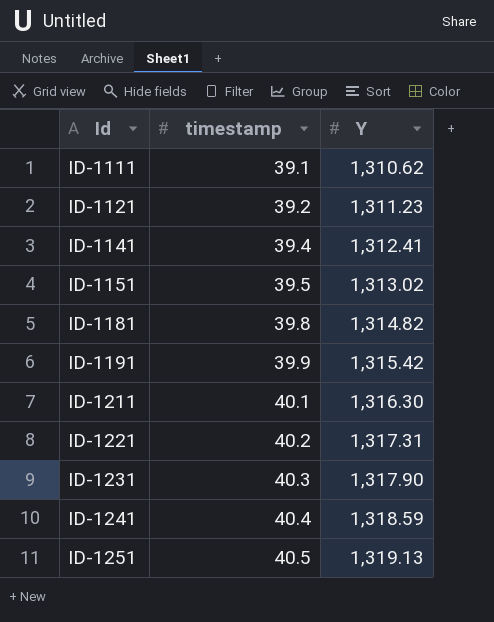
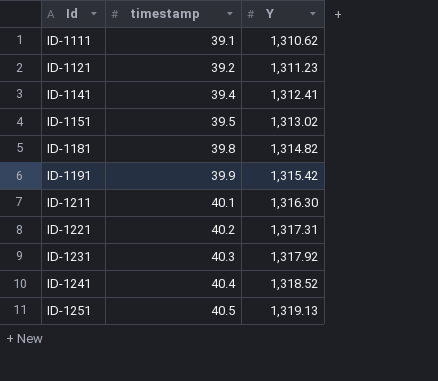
ID-1231 | Y: 1,317.90 -> 1,317.92
ID-1241 | Y: 1,318.59 -> 1,318.52

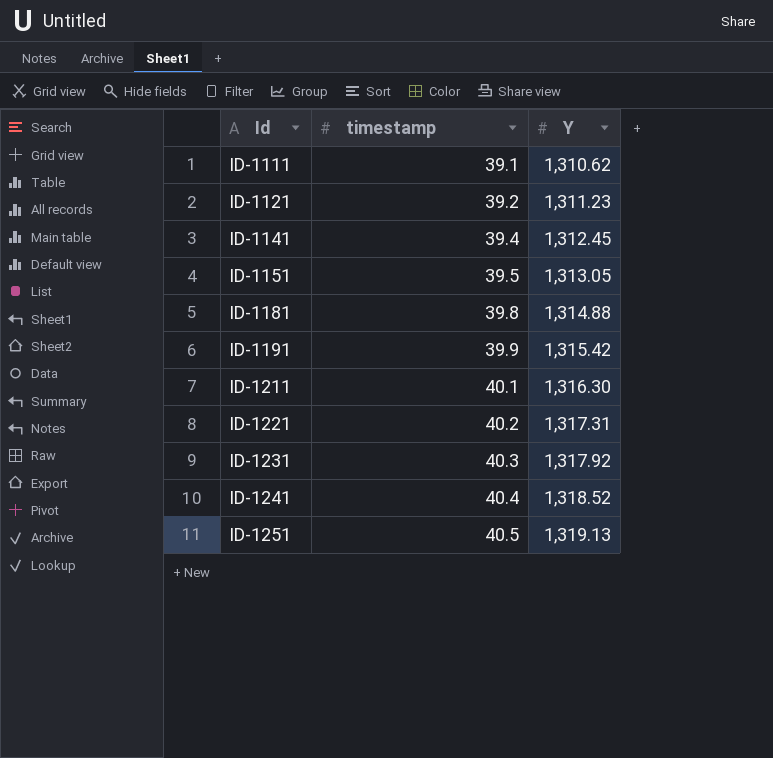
ID-1141 | Y: 1,312.41 -> 1,312.45
ID-1151 | Y: 1,313.02 -> 1,313.05
ID-1181 | Y: 1,314.82 -> 1,314.88

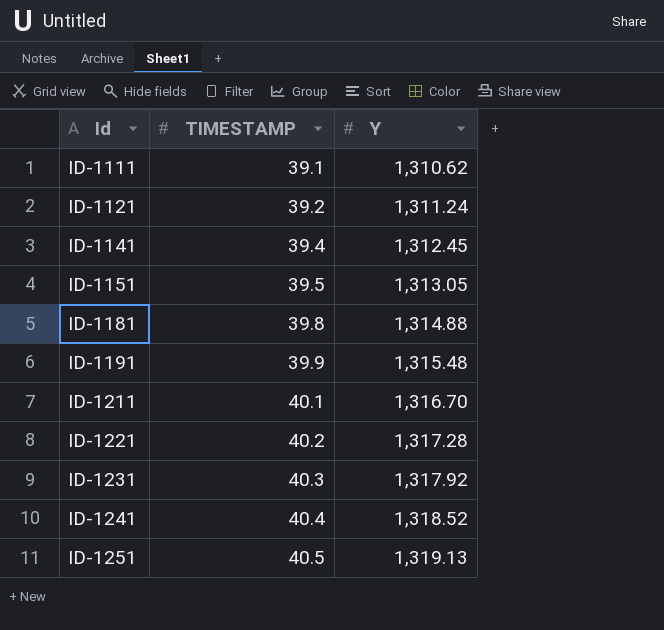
column name: timestamp -> TIMESTAMP
ID-1121 | Y: 1,311.23 -> 1,311.24
ID-1191 | Y: 1,315.42 -> 1,315.48
ID-1211 | Y: 1,316.30 -> 1,316.70
ID-1221 | Y: 1,317.31 -> 1,317.28

